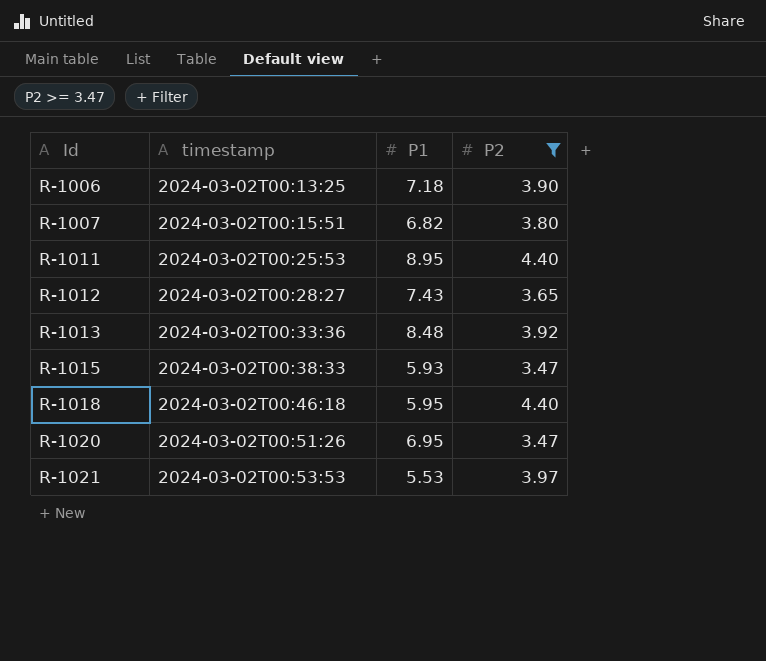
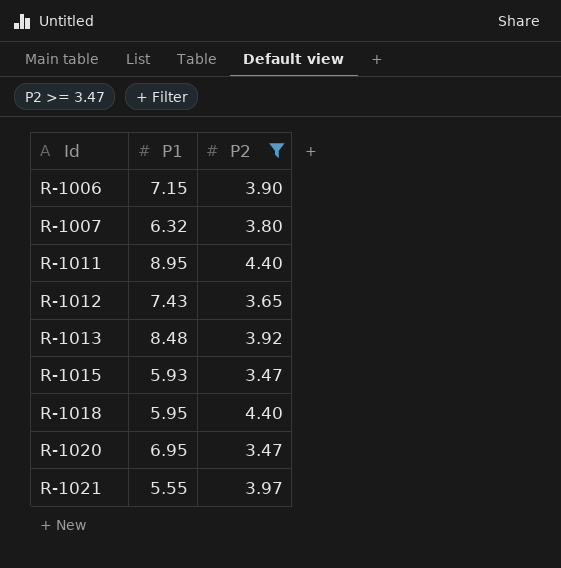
column timestamp | position: 2 -> none
R-1006 | P1: 7.18 -> 7.15
R-1007 | P1: 6.82 -> 6.32
R-1021 | P1: 5.53 -> 5.55

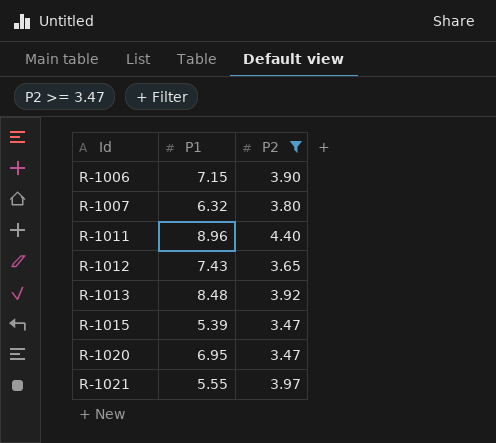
row R-1018: 5.95 | 4.40 -> none
R-1011 | P1: 8.95 -> 8.96
R-1015 | P1: 5.93 -> 5.39

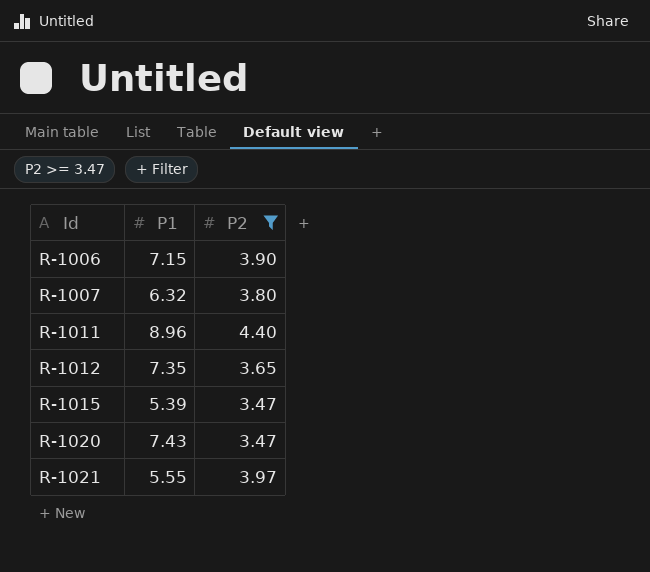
row R-1013: 8.48 | 3.92 -> none
R-1012 | P1: 7.43 -> 7.35
R-1020 | P1: 6.95 -> 7.43

